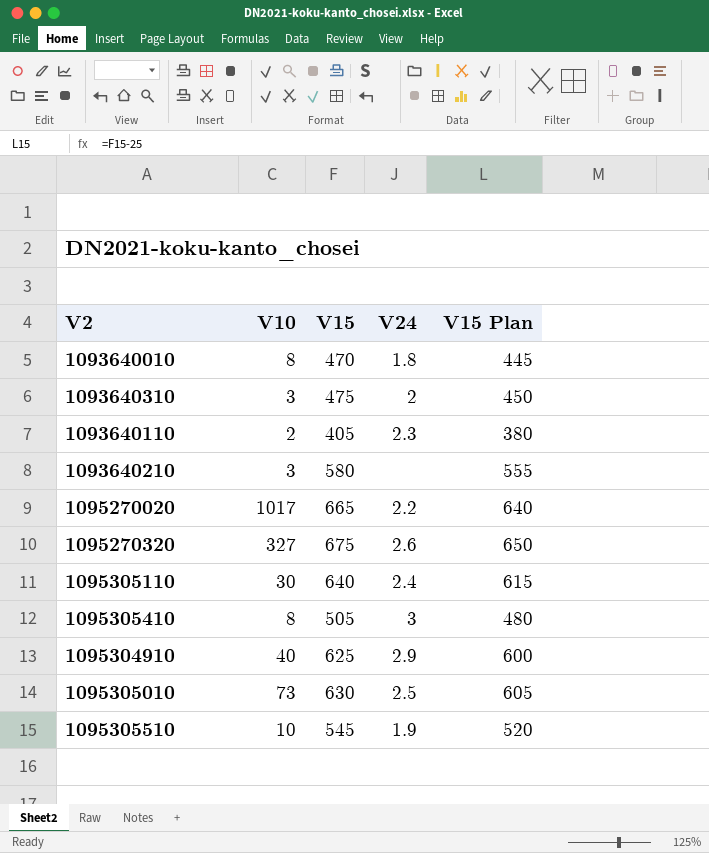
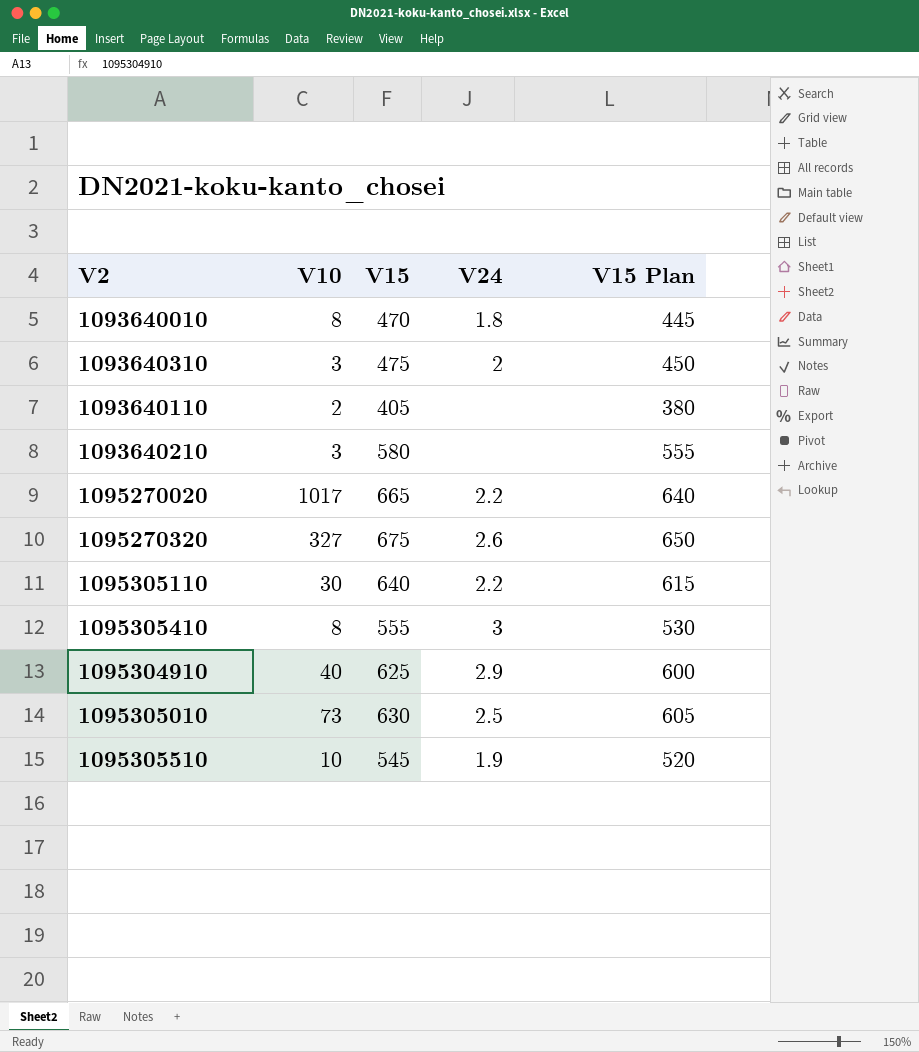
1093640110 | V24: 2.3 -> none
1095305110 | V24: 2.4 -> 2.2
1095305410 | V15: 505 -> 555
1095305410 | V15 Plan: 480 -> 530

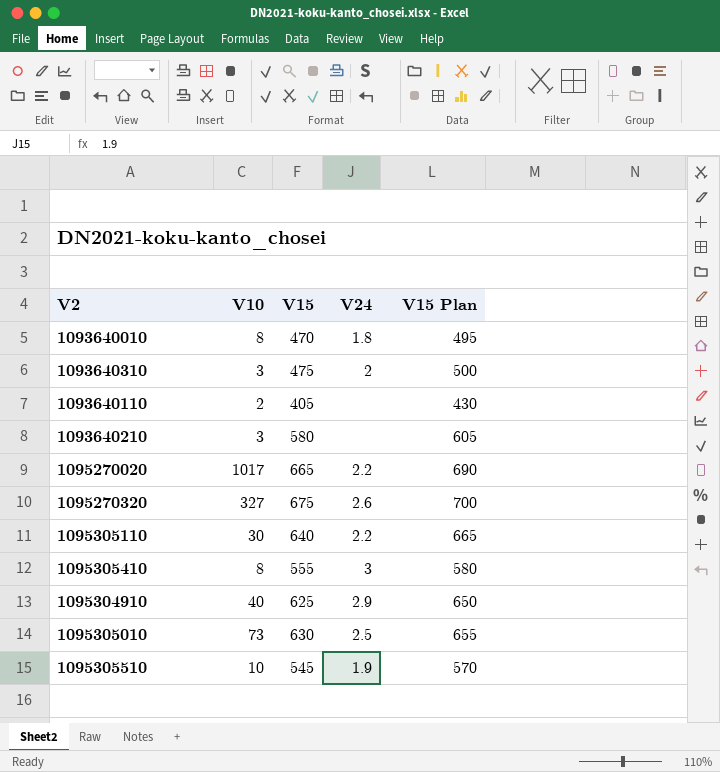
column V15 Plan | formula: [V15] - 25 -> [V15] + 25

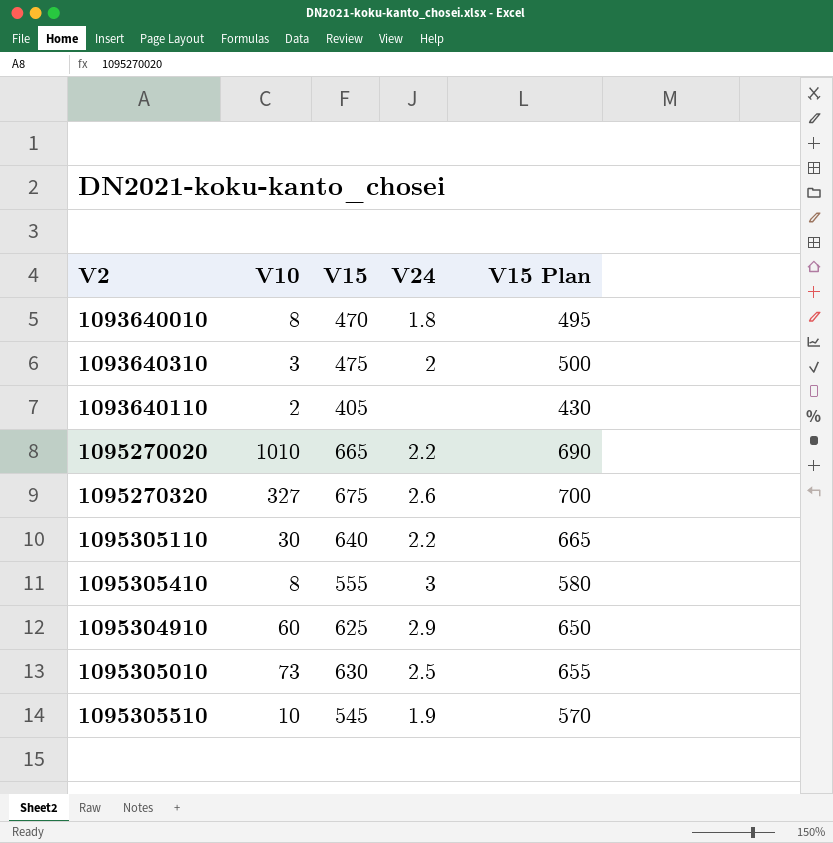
row 1093640210: 3 | 580 | none | 605 -> none
1095270020 | V10: 1017 -> 1010
1095304910 | V10: 40 -> 60

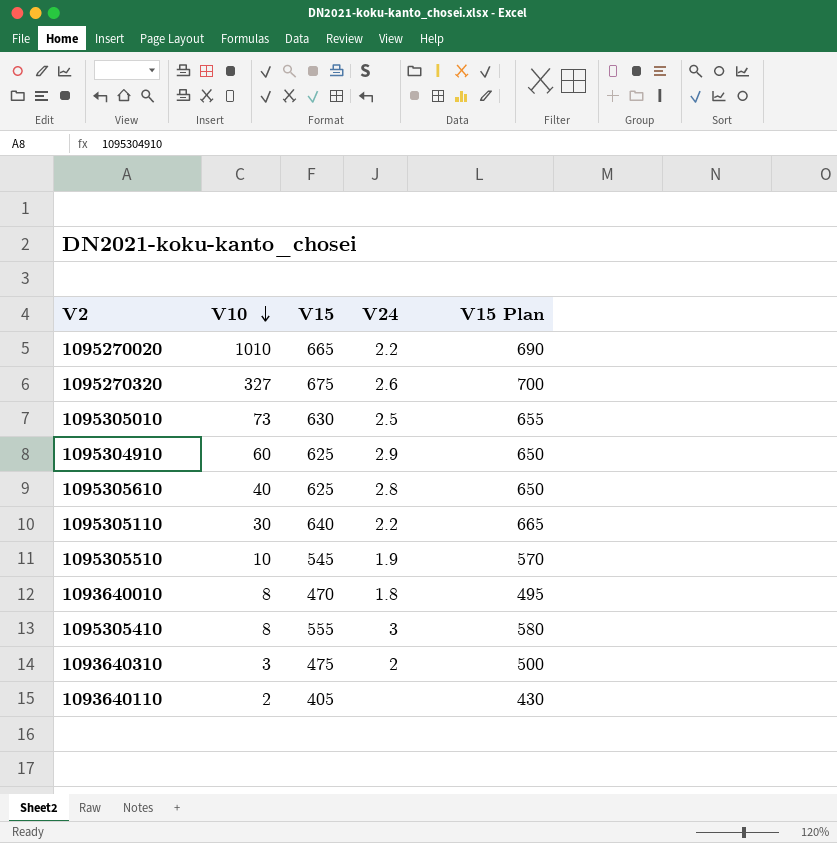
row order: none -> V10 descending
row 1095305610: none -> 40 | 625 | 2.8 | 650

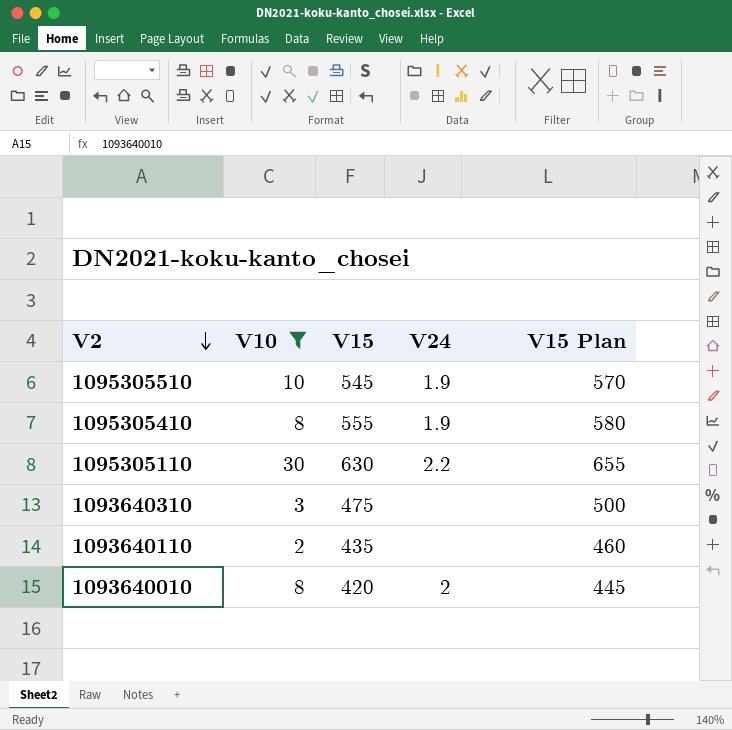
filter: none -> V10 <= 30
row order: V10 descending -> V2 descending
1095305410 | V24: 3 -> 1.9
1095305110 | V15: 640 -> 630
1095305110 | V15 Plan: 665 -> 655
1093640310 | V24: 2 -> none
1093640110 | V15: 405 -> 435
1093640110 | V15 Plan: 430 -> 460
1093640010 | V15: 470 -> 420
1093640010 | V24: 1.8 -> 2
1093640010 | V15 Plan: 495 -> 445

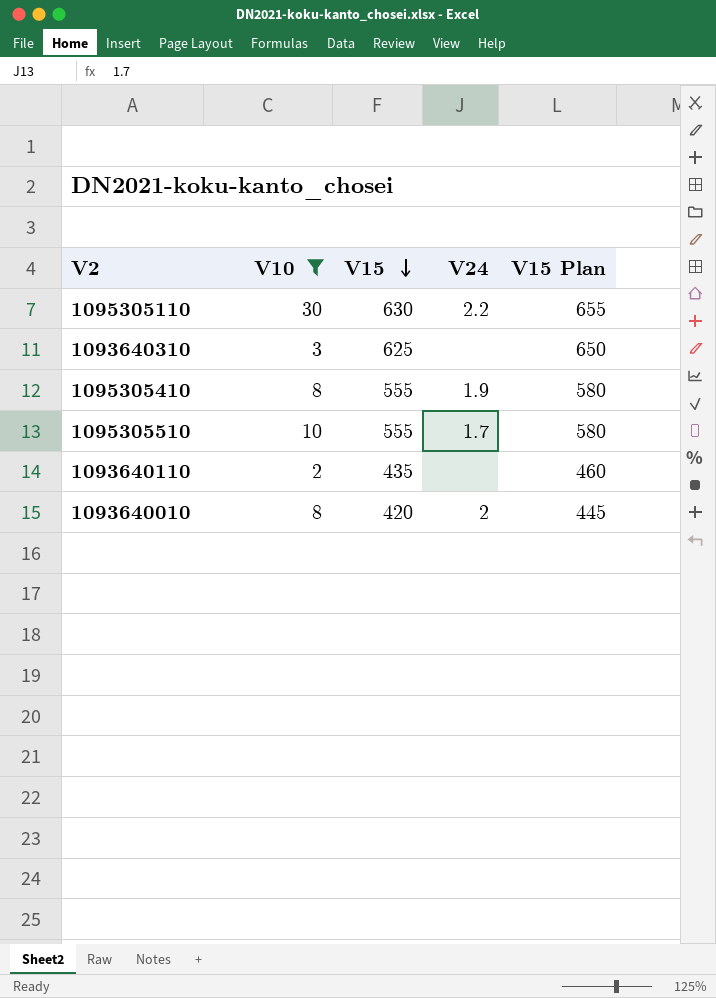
row order: V2 descending -> V15 descending
1093640310 | V15: 475 -> 625
1093640310 | V15 Plan: 500 -> 650
1095305510 | V15: 545 -> 555
1095305510 | V24: 1.9 -> 1.7
1095305510 | V15 Plan: 570 -> 580

